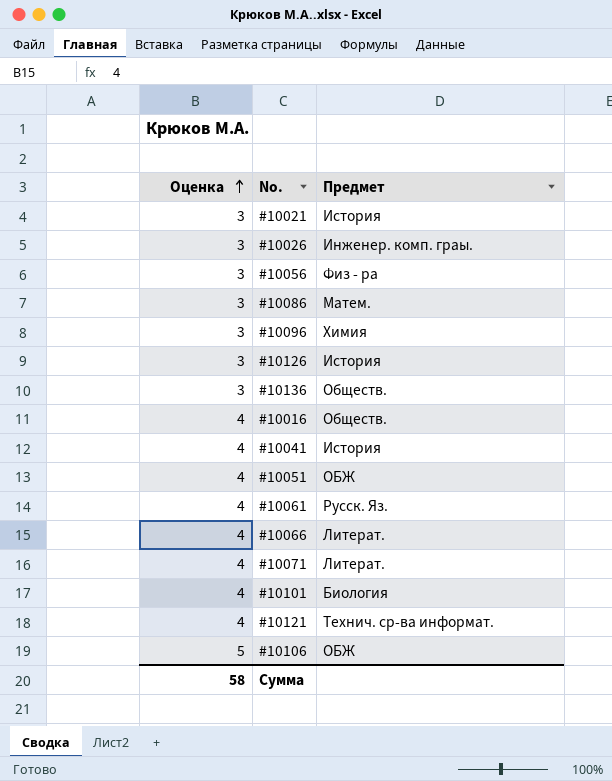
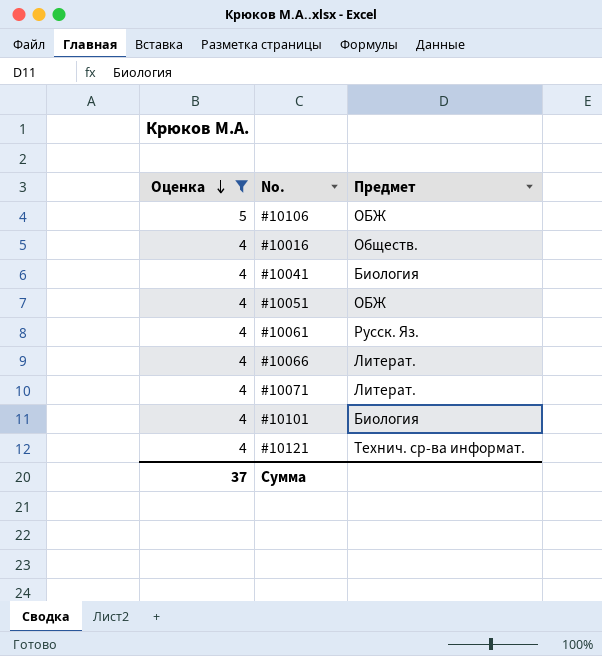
filter: none -> Оценка != 3
row order: Оценка ascending -> Оценка descending
#10041 | Предмет: История -> Биология
Сумма | Оценка: 58 -> 37

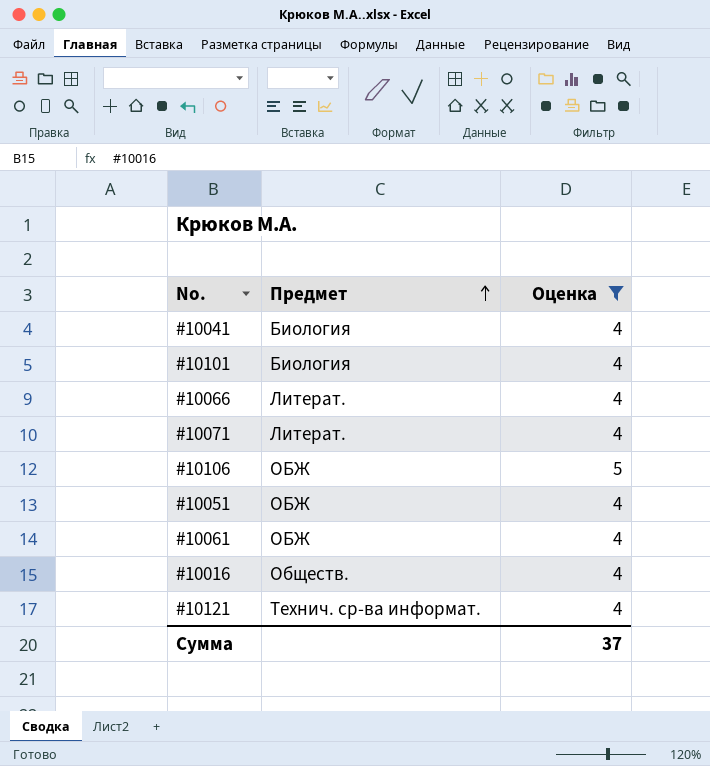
row order: Оценка descending -> Предмет ascending
column Оценка | position: 1 -> 3
#10061 | Предмет: Русск. Яз. -> ОБЖ

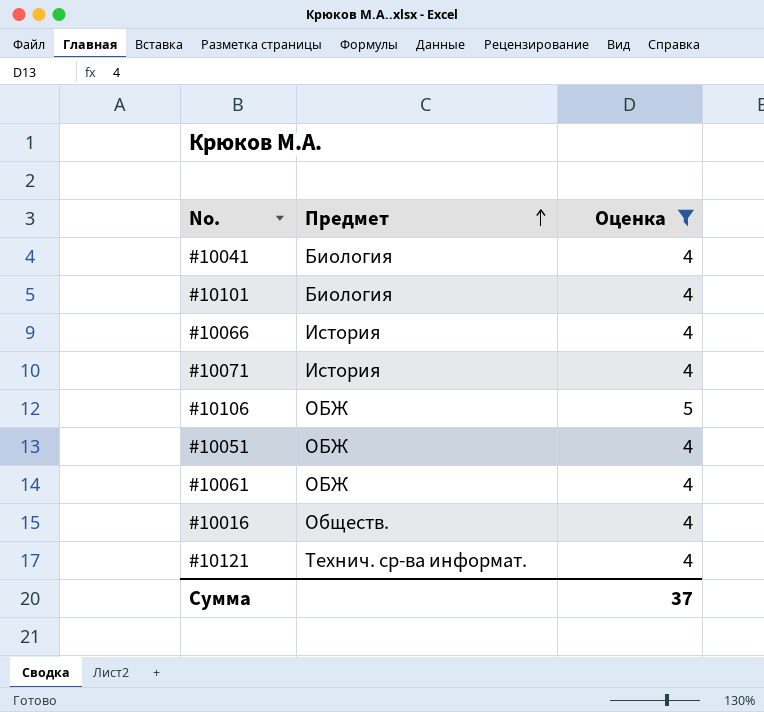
#10066 | Предмет: Литерат. -> История
#10071 | Предмет: Литерат. -> История

